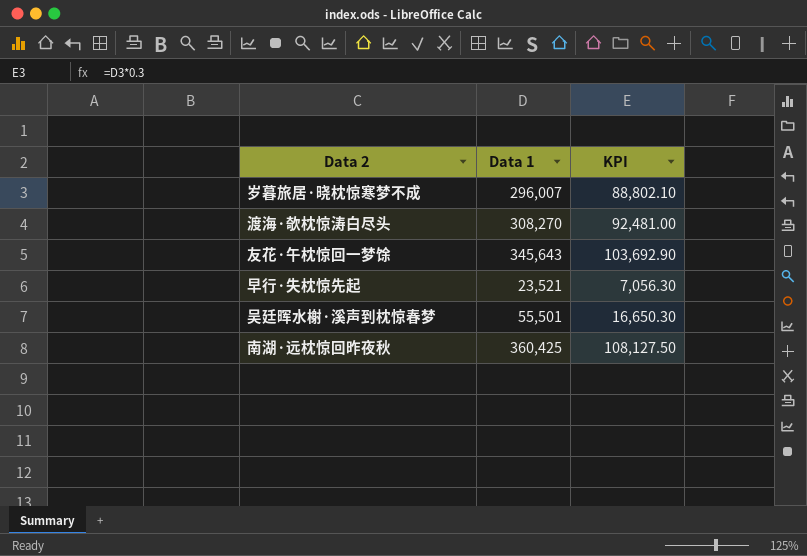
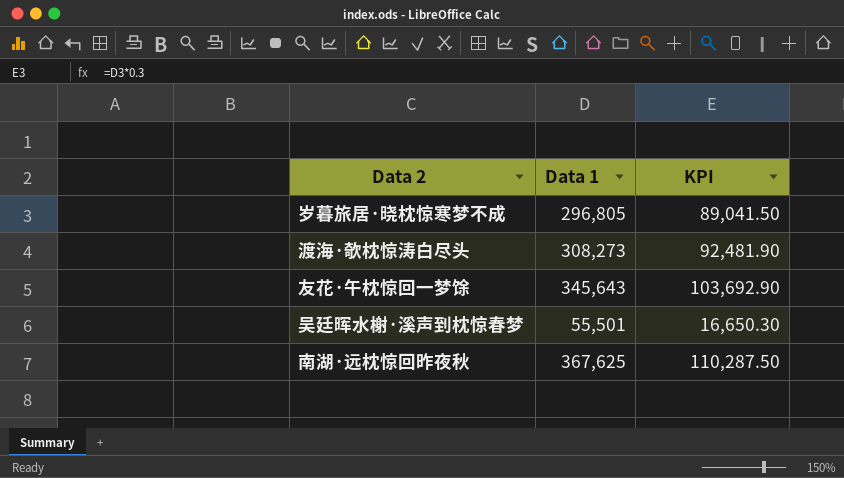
row 早行·失枕惊先起: 23,521 | 7,056.30 -> none
岁暮旅居·晓枕惊寒梦不成 | Data 1: 296,007 -> 296,805
岁暮旅居·晓枕惊寒梦不成 | KPI: 88,802.10 -> 89,041.50
渡海·欹枕惊涛白尽头 | Data 1: 308,270 -> 308,273
渡海·欹枕惊涛白尽头 | KPI: 92,481.00 -> 92,481.90
南湖·远枕惊回昨夜秋 | Data 1: 360,425 -> 367,625
南湖·远枕惊回昨夜秋 | KPI: 108,127.50 -> 110,287.50

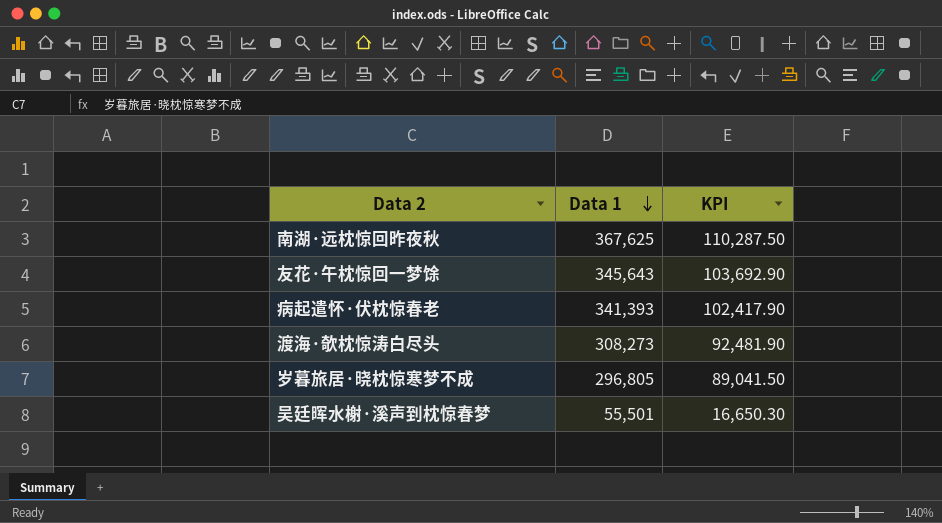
row order: none -> Data 1 descending
row 病起遣怀·伏枕惊春老: none -> 341,393 | 102,417.90

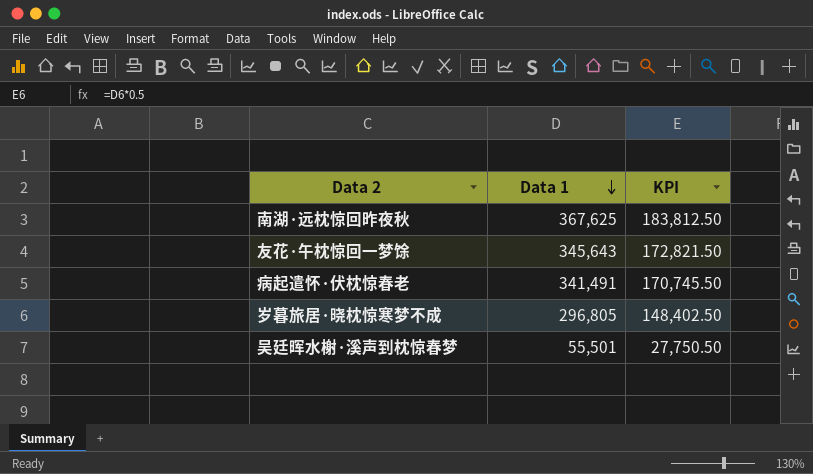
column KPI | formula: [Data 1] * 0.3 -> [Data 1] * 0.5
row 渡海·欹枕惊涛白尽头: 308,273 | 92,481.90 -> none
病起遣怀·伏枕惊春老 | Data 1: 341,393 -> 341,491

